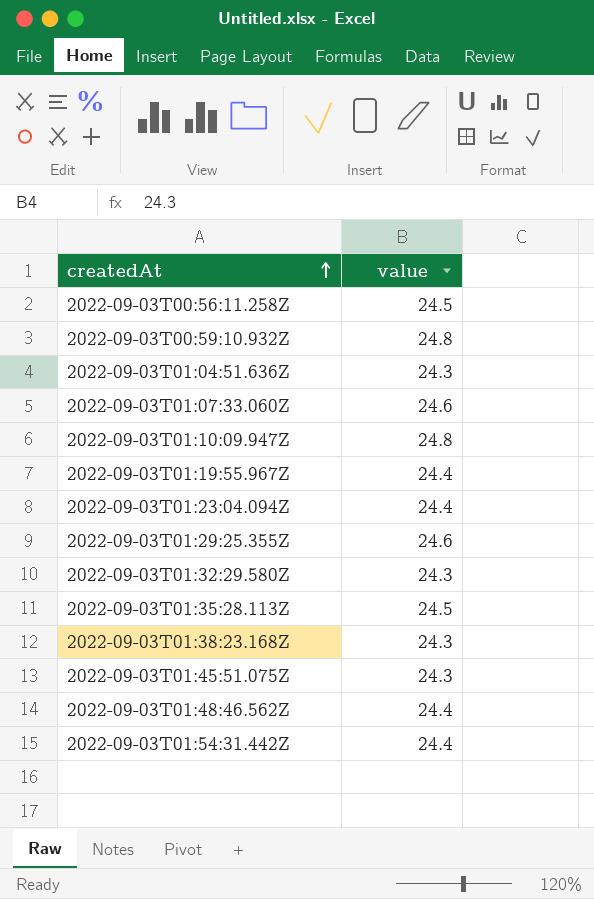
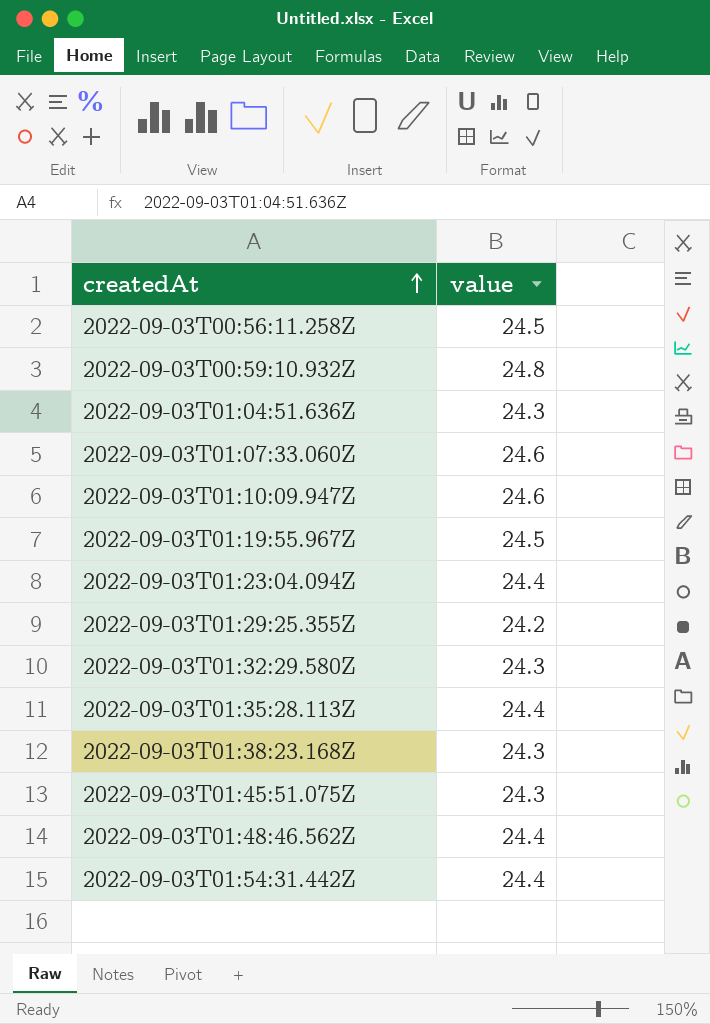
2022-09-03T01:10:09.947Z | value: 24.8 -> 24.6
2022-09-03T01:19:55.967Z | value: 24.4 -> 24.5
2022-09-03T01:29:25.355Z | value: 24.6 -> 24.2
2022-09-03T01:35:28.113Z | value: 24.5 -> 24.4

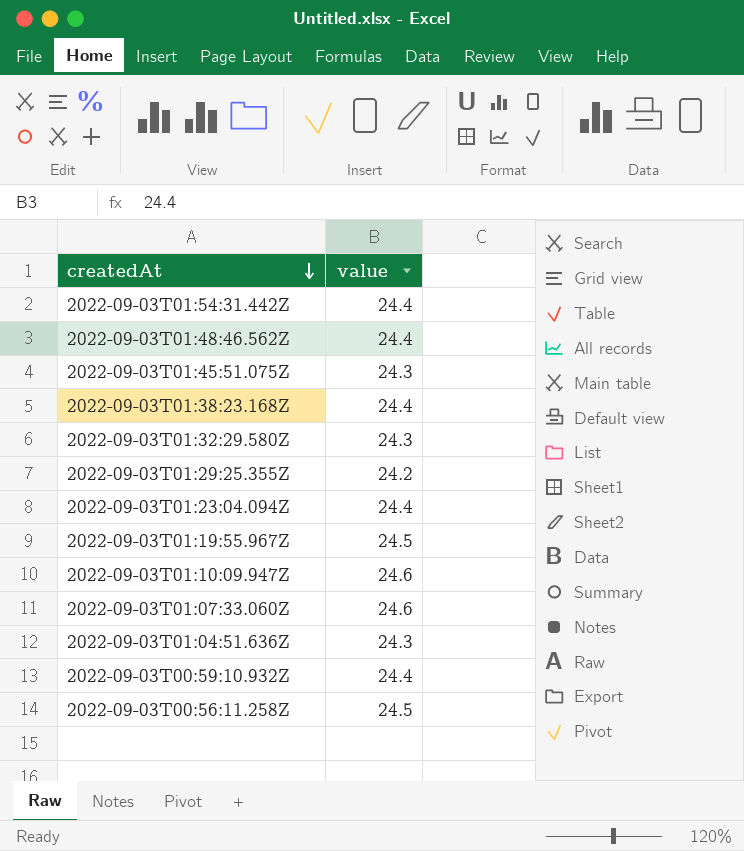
row order: createdAt ascending -> createdAt descending
row 2022-09-03T01:35:28.113Z: 24.4 -> none
2022-09-03T01:38:23.168Z | value: 24.3 -> 24.4
2022-09-03T00:59:10.932Z | value: 24.8 -> 24.4

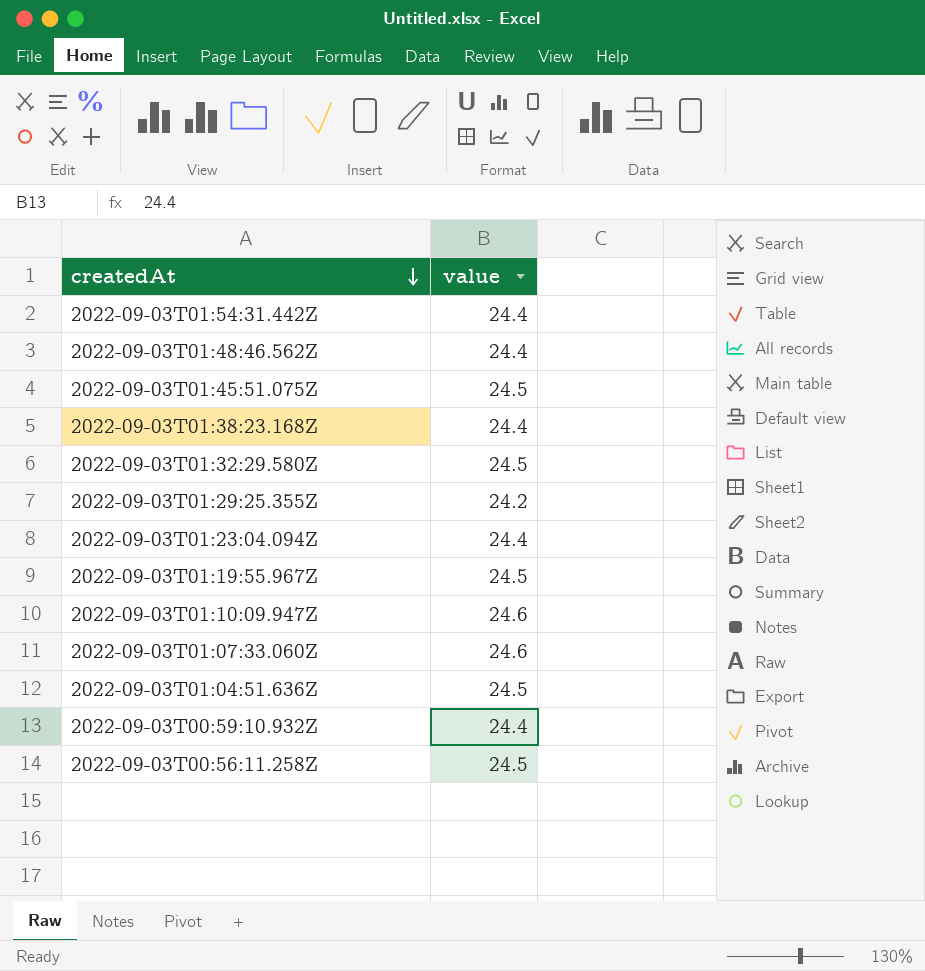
2022-09-03T01:45:51.075Z | value: 24.3 -> 24.5
2022-09-03T01:32:29.580Z | value: 24.3 -> 24.5
2022-09-03T01:04:51.636Z | value: 24.3 -> 24.5

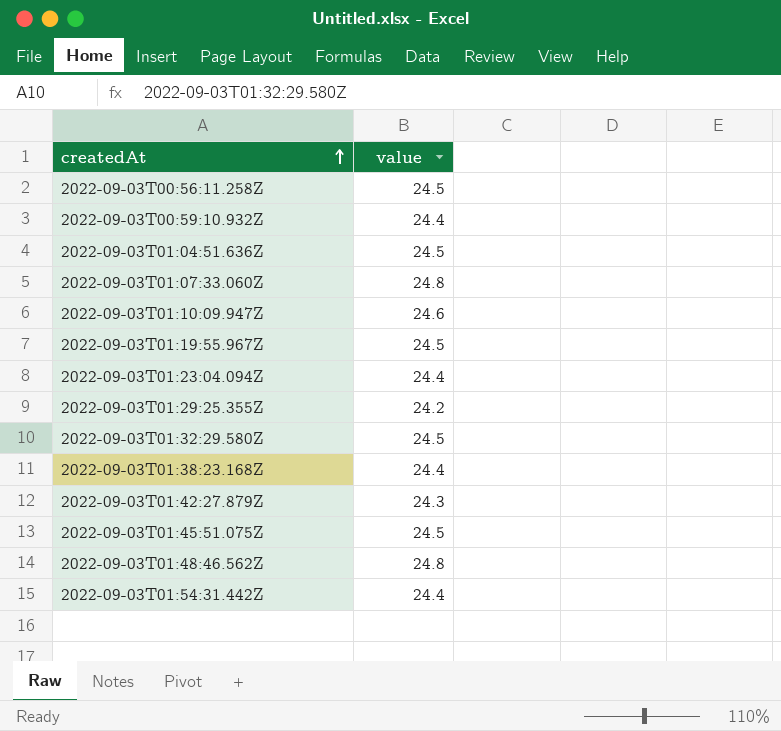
row order: createdAt descending -> createdAt ascending
2022-09-03T01:07:33.060Z | value: 24.6 -> 24.8
row 2022-09-03T01:42:27.879Z: none -> 24.3
2022-09-03T01:48:46.562Z | value: 24.4 -> 24.8

